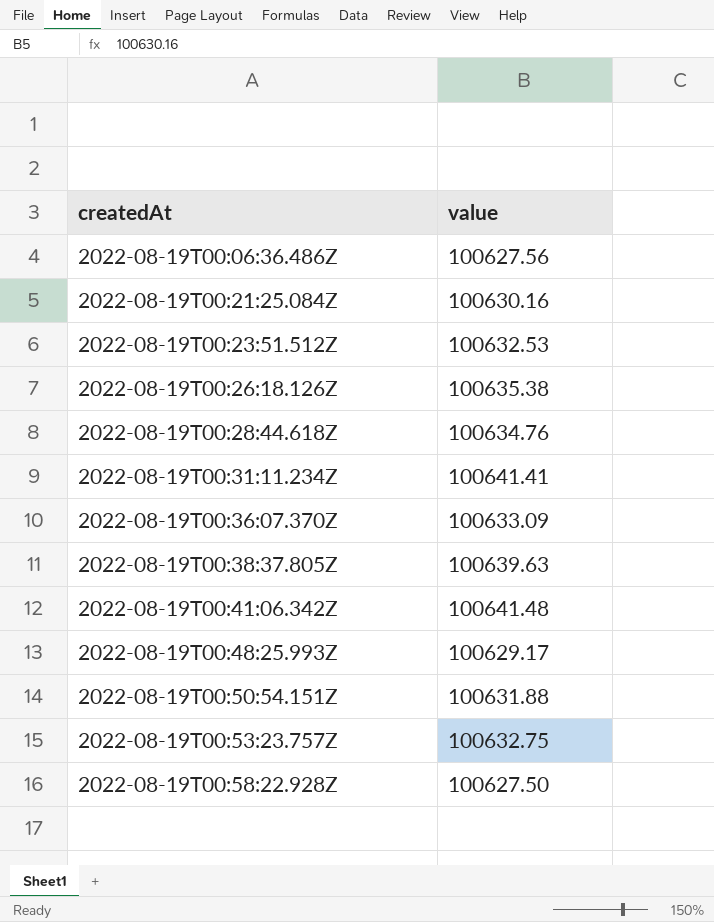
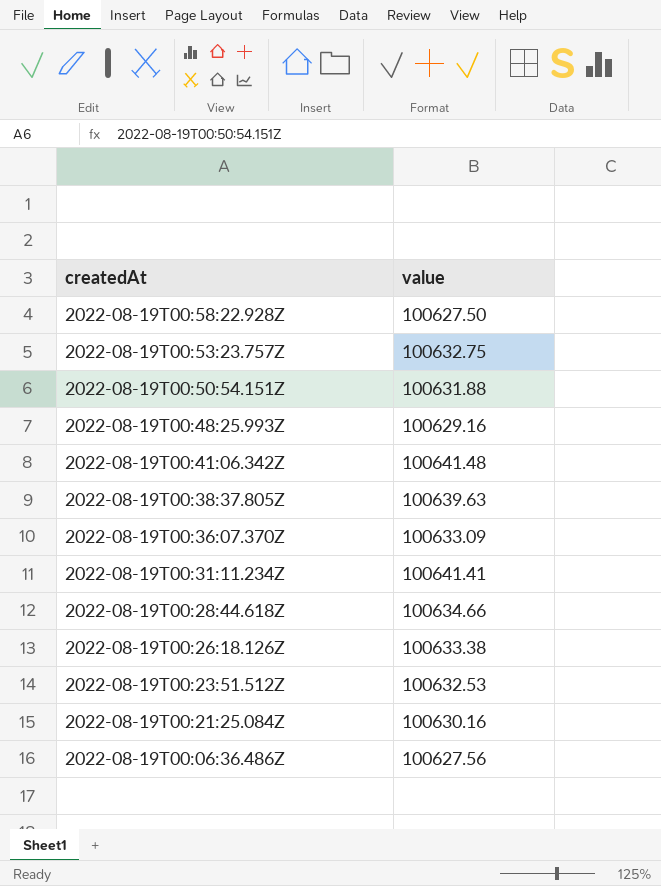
row order: createdAt ascending -> createdAt descending
2022-08-19T00:48:25.993Z | value: 100629.17 -> 100629.16
2022-08-19T00:28:44.618Z | value: 100634.76 -> 100634.66
2022-08-19T00:26:18.126Z | value: 100635.38 -> 100633.38

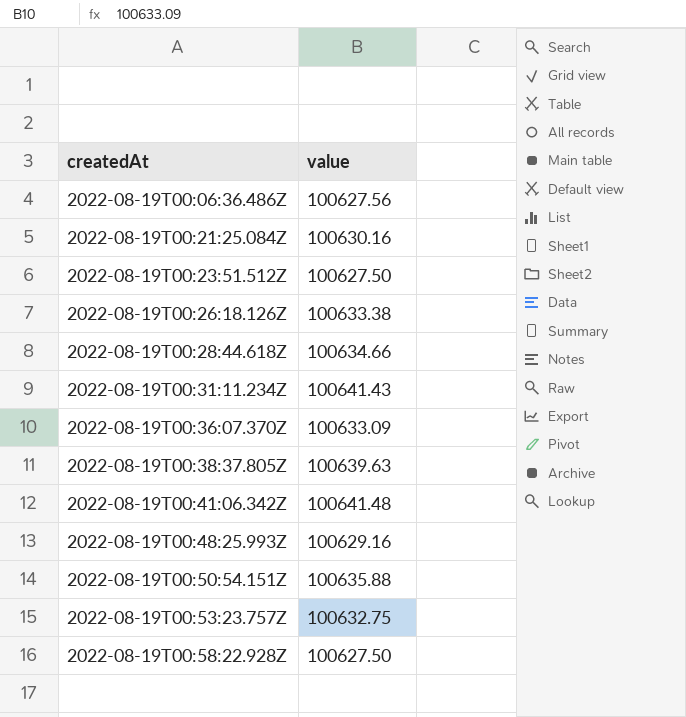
row order: createdAt descending -> createdAt ascending
2022-08-19T00:23:51.512Z | value: 100632.53 -> 100627.50
2022-08-19T00:31:11.234Z | value: 100641.41 -> 100641.43
2022-08-19T00:50:54.151Z | value: 100631.88 -> 100635.88

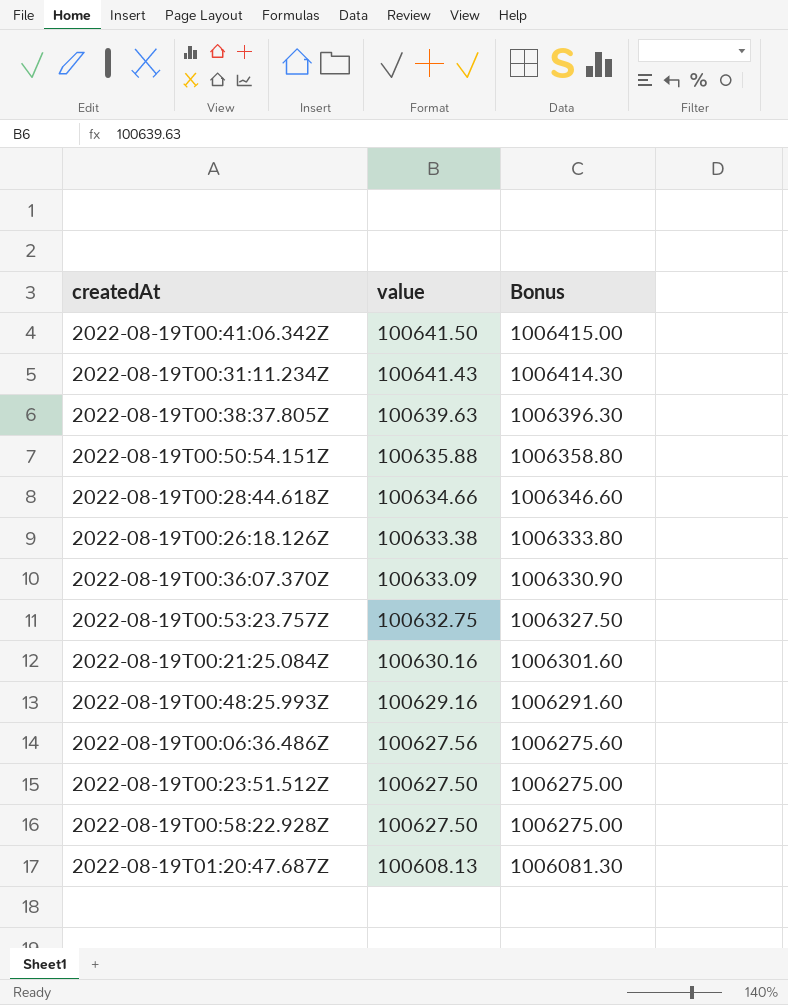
row order: createdAt ascending -> value descending
column Bonus | formula: none -> [value] * 10
2022-08-19T00:41:06.342Z | value: 100641.48 -> 100641.50
row 2022-08-19T01:20:47.687Z: none -> 100608.13 | 1006081.30

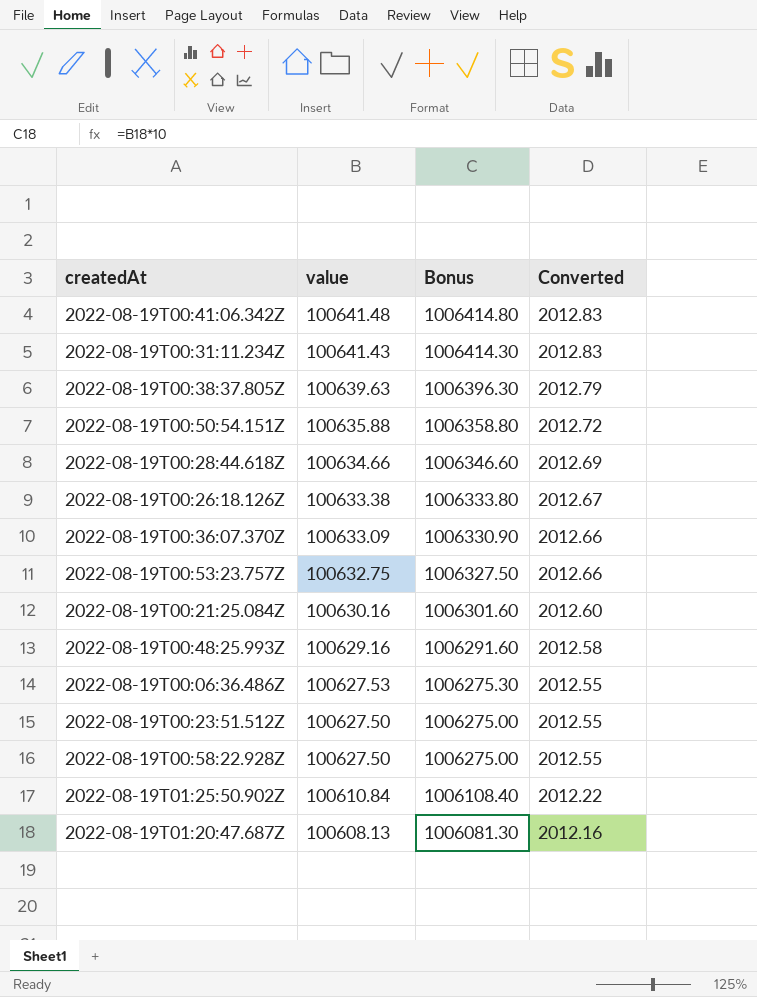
column Converted | formula: none -> [value] * 0.02
2022-08-19T00:41:06.342Z | value: 100641.50 -> 100641.48
2022-08-19T00:41:06.342Z | Bonus: 1006415.00 -> 1006414.80
2022-08-19T00:06:36.486Z | value: 100627.56 -> 100627.53
2022-08-19T00:06:36.486Z | Bonus: 1006275.60 -> 1006275.30
row 2022-08-19T01:25:50.902Z: none -> 100610.84 | 1006108.40 | 2012.22

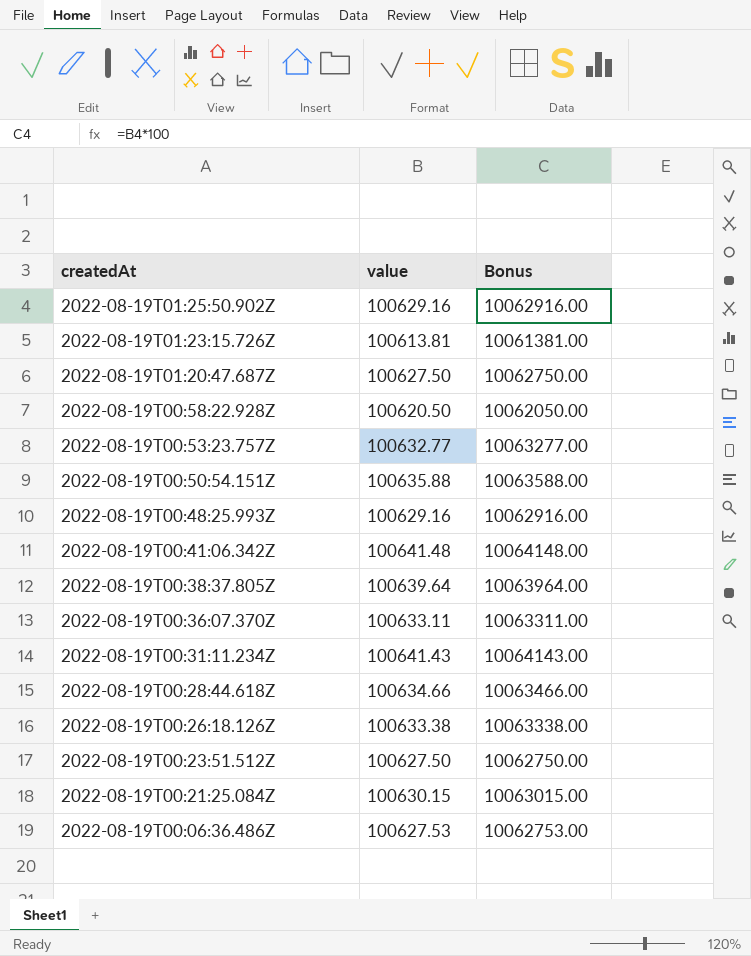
row order: value descending -> createdAt descending
column Converted | formula: [value] * 0.02 -> none
column Bonus | formula: [value] * 10 -> [value] * 100
2022-08-19T01:25:50.902Z | value: 100610.84 -> 100629.16
row 2022-08-19T01:23:15.726Z: none -> 100613.81 | 10061381.00
2022-08-19T01:20:47.687Z | value: 100608.13 -> 100627.50
2022-08-19T00:58:22.928Z | value: 100627.50 -> 100620.50
2022-08-19T00:53:23.757Z | value: 100632.75 -> 100632.77
2022-08-19T00:38:37.805Z | value: 100639.63 -> 100639.64
2022-08-19T00:36:07.370Z | value: 100633.09 -> 100633.11
2022-08-19T00:21:25.084Z | value: 100630.16 -> 100630.15

